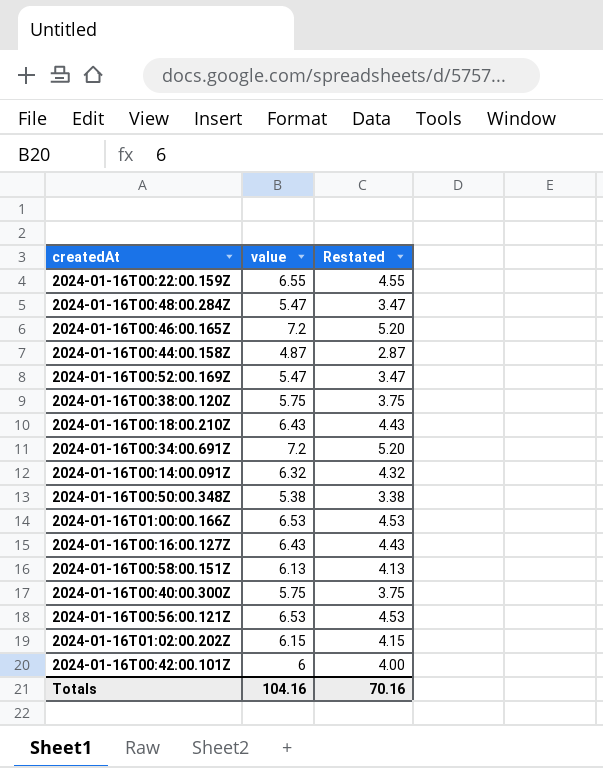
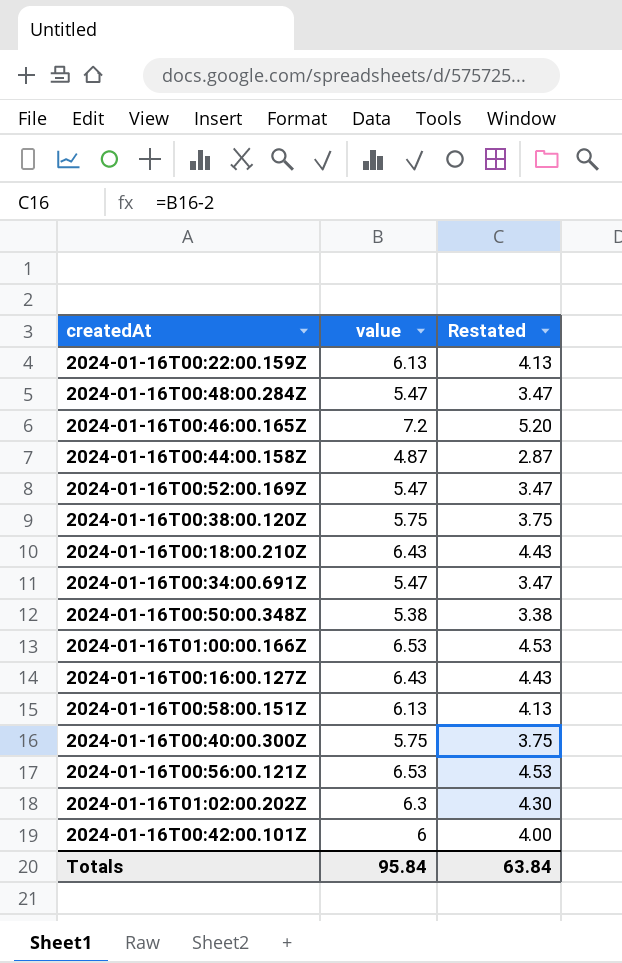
row 2024-01-16T00:14:00.091Z: 6.32 | 4.32 -> none
2024-01-16T00:22:00.159Z | value: 6.55 -> 6.13
2024-01-16T00:22:00.159Z | Restated: 4.55 -> 4.13
2024-01-16T00:34:00.691Z | value: 7.2 -> 5.47
2024-01-16T00:34:00.691Z | Restated: 5.20 -> 3.47
2024-01-16T01:02:00.202Z | value: 6.15 -> 6.3
2024-01-16T01:02:00.202Z | Restated: 4.15 -> 4.30
Totals | value: 104.16 -> 95.84
Totals | Restated: 70.16 -> 63.84

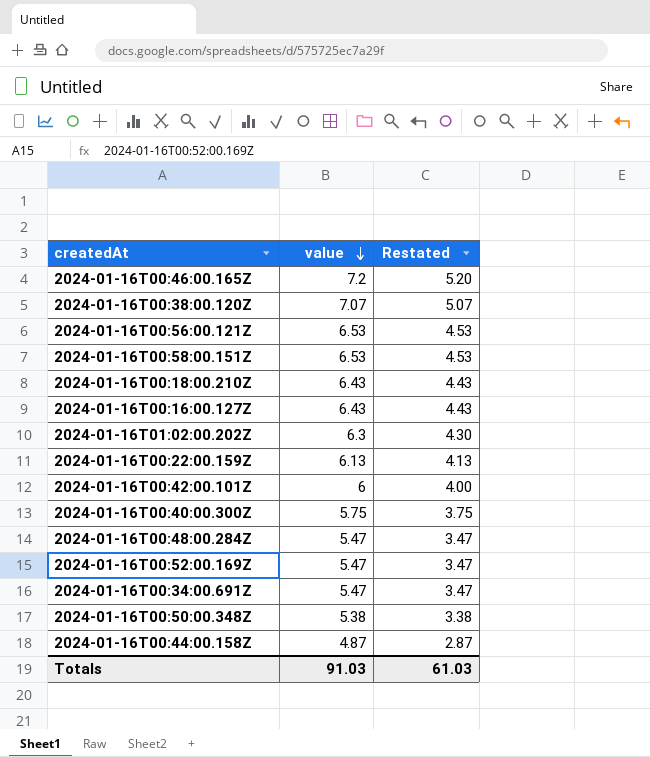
row order: none -> value descending
row 2024-01-16T01:00:00.166Z: 6.53 | 4.53 -> none
2024-01-16T00:38:00.120Z | value: 5.75 -> 7.07
2024-01-16T00:38:00.120Z | Restated: 3.75 -> 5.07
2024-01-16T00:58:00.151Z | value: 6.13 -> 6.53
2024-01-16T00:58:00.151Z | Restated: 4.13 -> 4.53
Totals | value: 95.84 -> 91.03
Totals | Restated: 63.84 -> 61.03

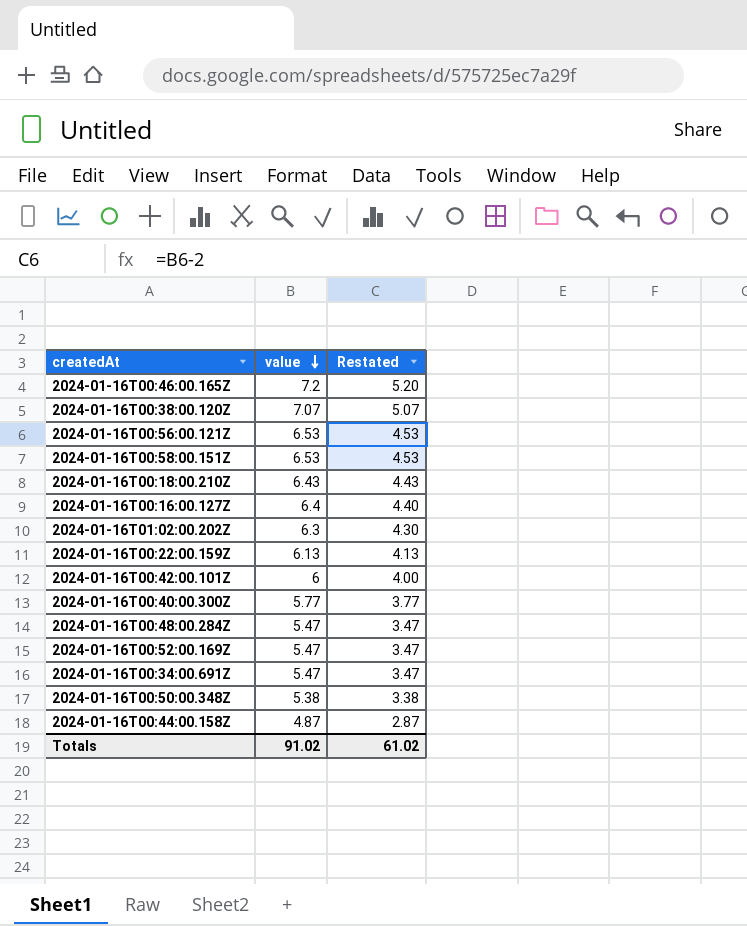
2024-01-16T00:16:00.127Z | value: 6.43 -> 6.4
2024-01-16T00:16:00.127Z | Restated: 4.43 -> 4.40
2024-01-16T00:40:00.300Z | value: 5.75 -> 5.77
2024-01-16T00:40:00.300Z | Restated: 3.75 -> 3.77
Totals | value: 91.03 -> 91.02
Totals | Restated: 61.03 -> 61.02

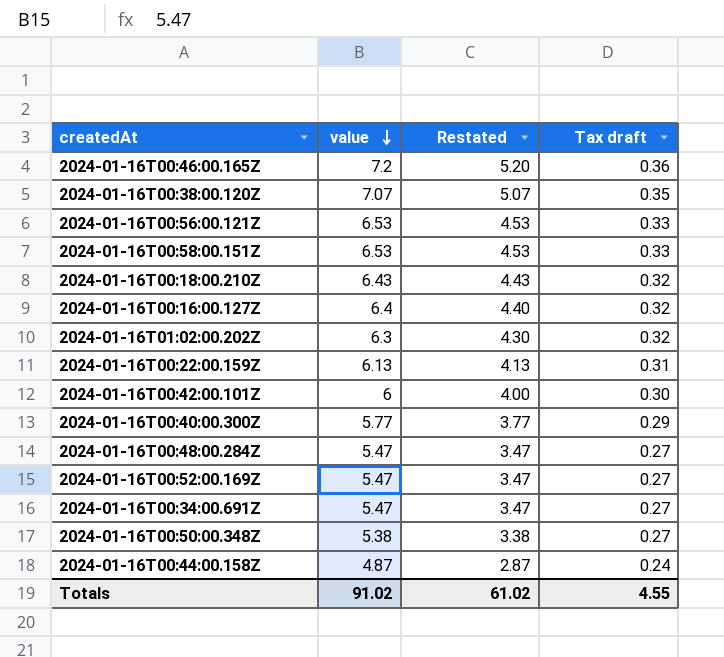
column Tax draft | formula: none -> [value] * 0.05

